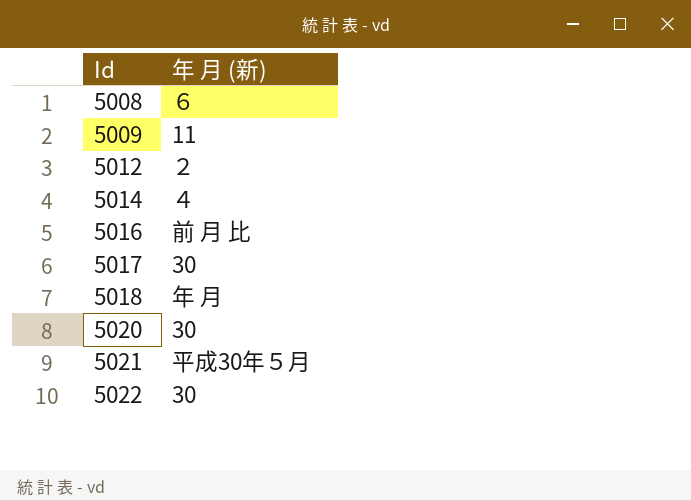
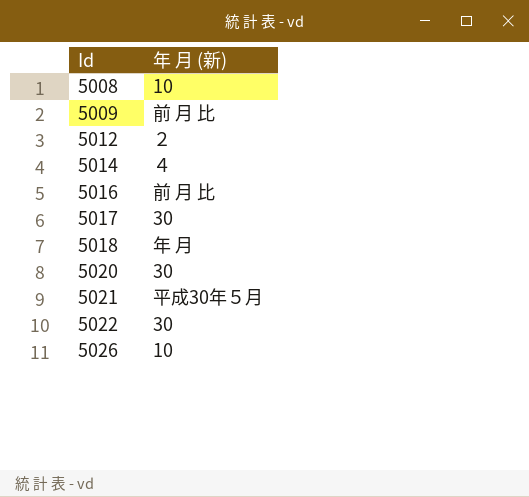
5008 | 年 月 (新): ６ -> 10
5009 | 年 月 (新): 11 -> 前 月 比
row 5026: none -> 10

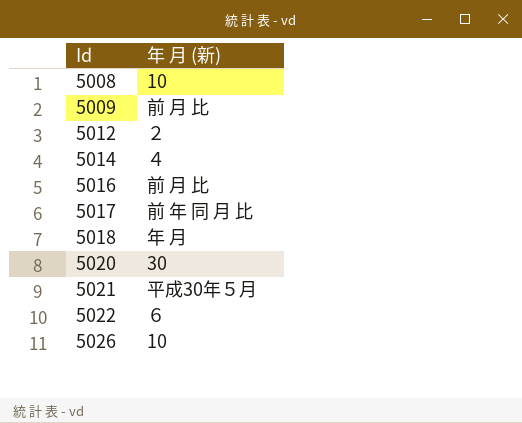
5017 | 年 月 (新): 30 -> 前 年 同 月 比
5022 | 年 月 (新): 30 -> ６

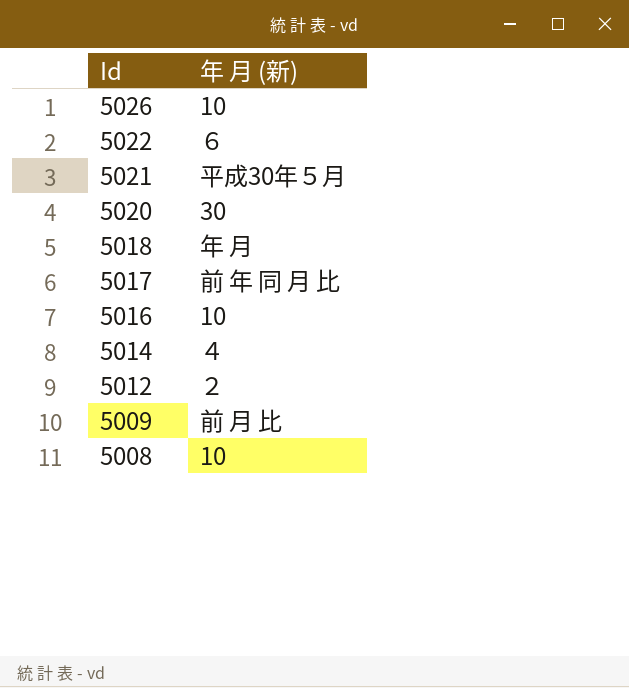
row order: Id ascending -> Id descending
5016 | 年 月 (新): 前 月 比 -> 10

